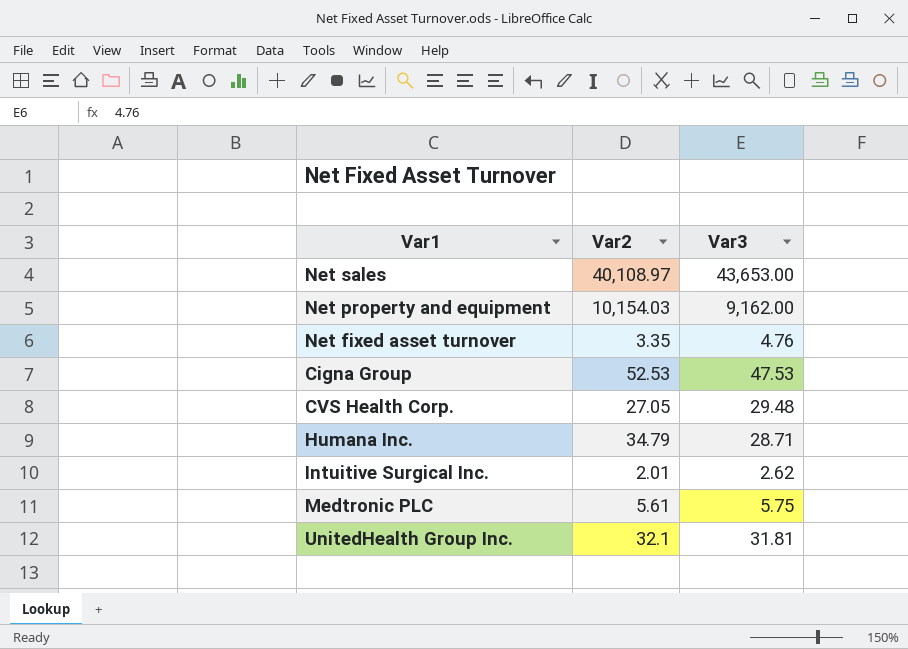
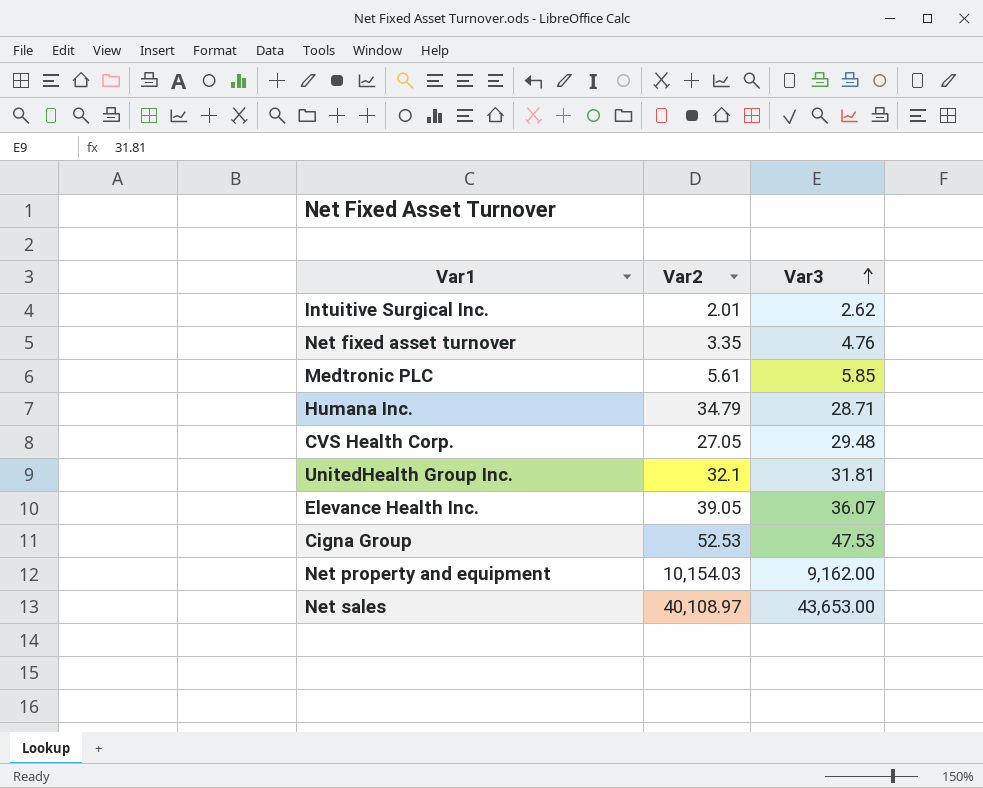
row order: none -> Var3 ascending
Medtronic PLC | Var3: 5.75 -> 5.85
row Elevance Health Inc.: none -> 39.05 | 36.07

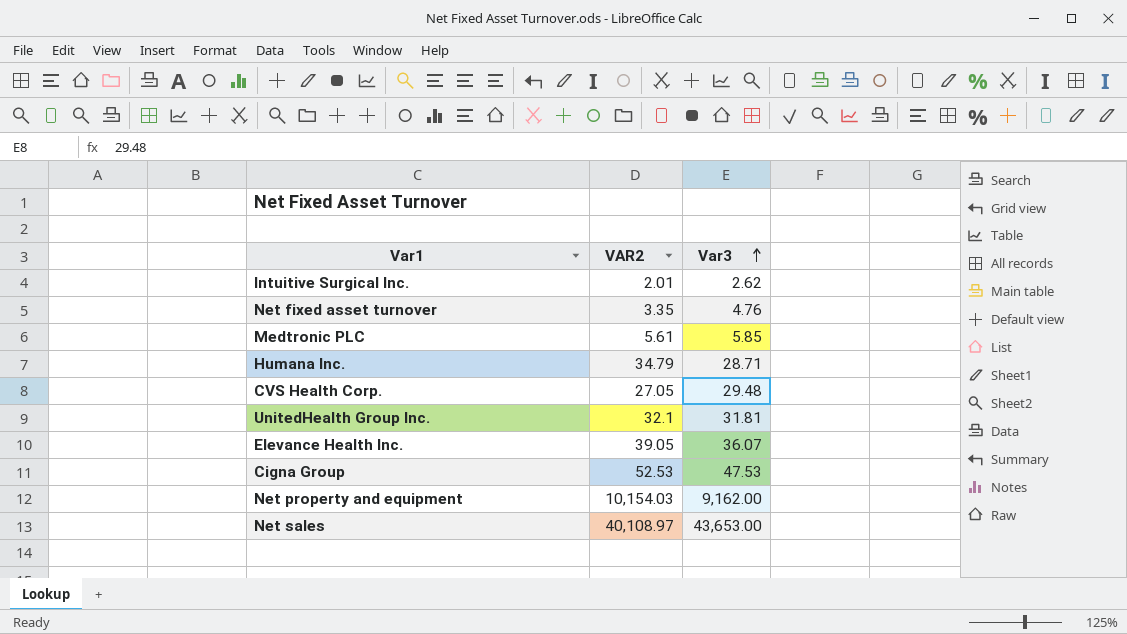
column name: Var2 -> VAR2

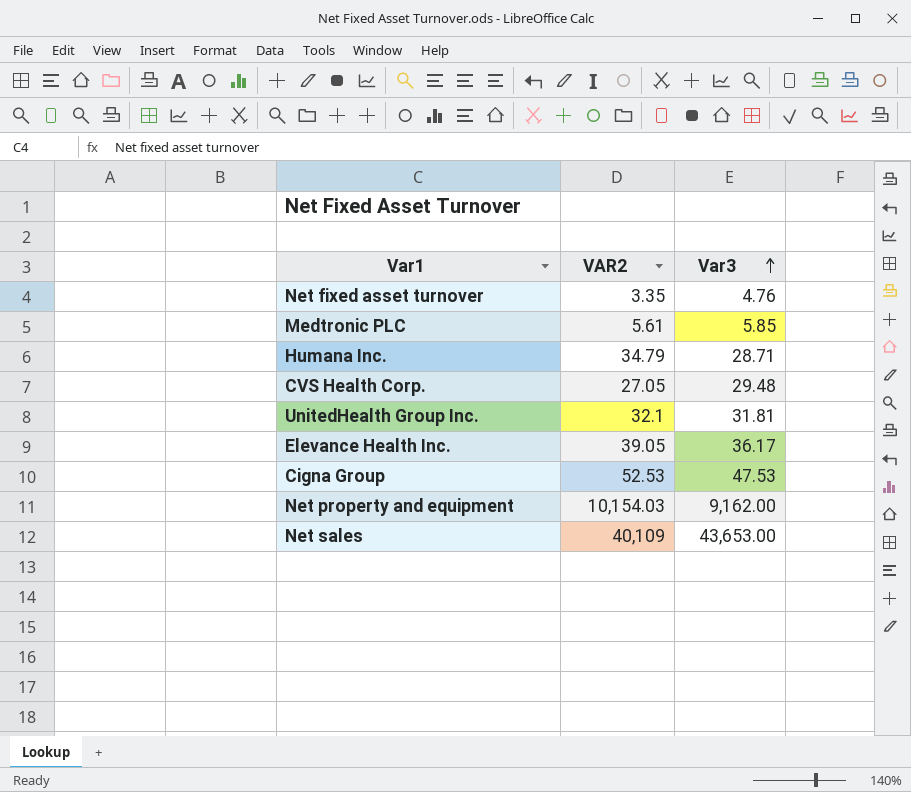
row Intuitive Surgical Inc.: 2.01 | 2.62 -> none
Elevance Health Inc. | Var3: 36.07 -> 36.17
Net sales | VAR2: 40,108.97 -> 40,109

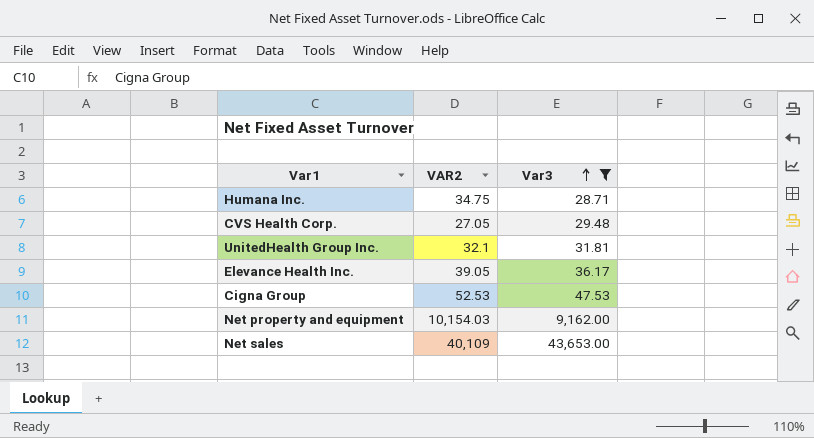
filter: none -> Var3 >= 28.71
Humana Inc. | VAR2: 34.79 -> 34.75

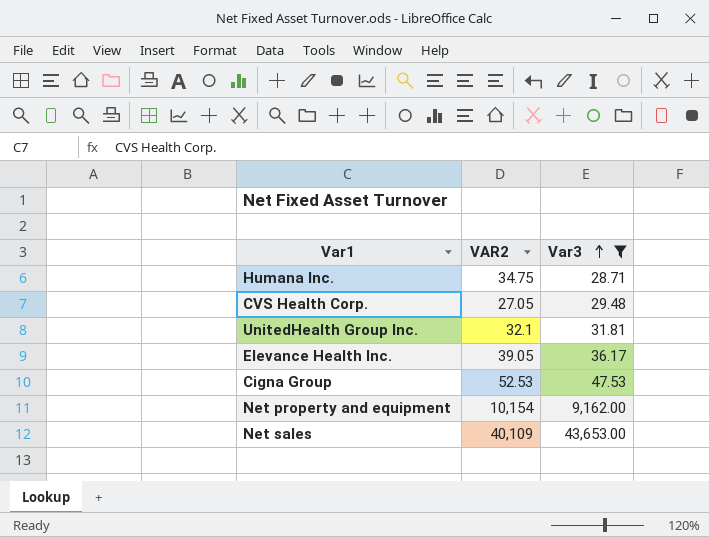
Net property and equipment | VAR2: 10,154.03 -> 10,154

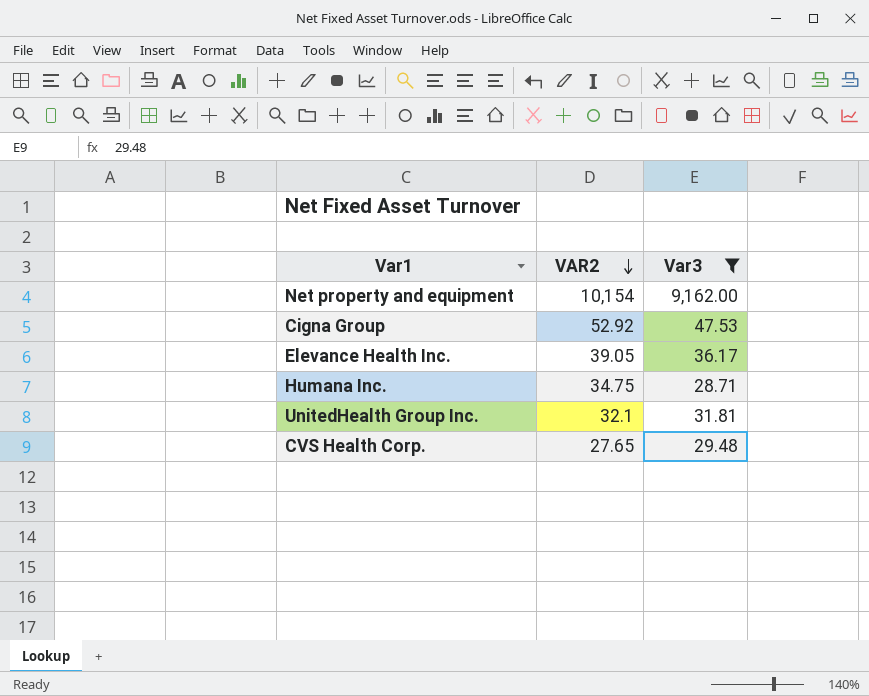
row order: Var3 ascending -> VAR2 descending
row Net sales: 40,109 | 43,653.00 -> none
Cigna Group | VAR2: 52.53 -> 52.92
CVS Health Corp. | VAR2: 27.05 -> 27.65

